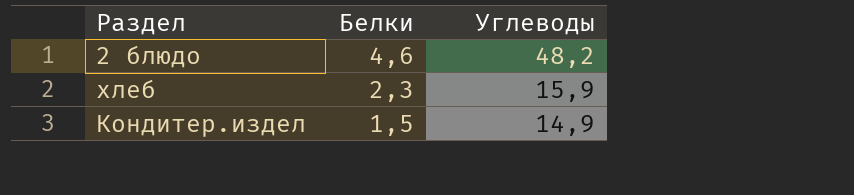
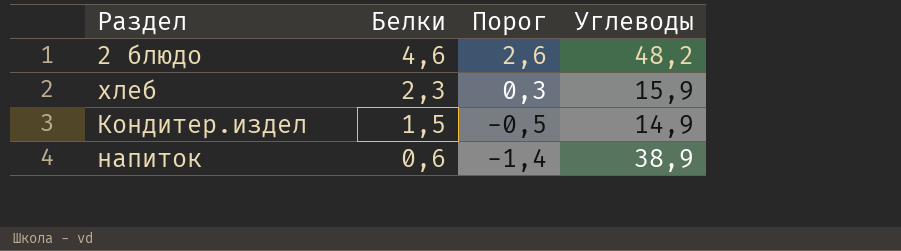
column Порог | formula: none -> [Белки] - 2
row напиток: none -> 0,6 | -1,4 | 38,9

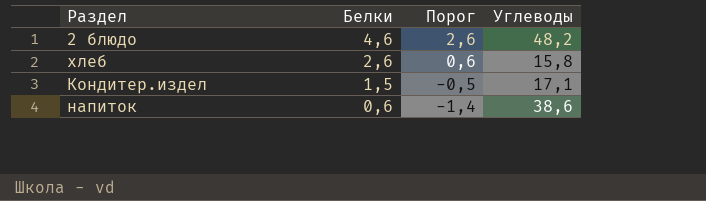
хлеб | Белки: 2,3 -> 2,6
хлеб | Порог: 0,3 -> 0,6
хлеб | Углеводы: 15,9 -> 15,8
Кондитер.издел | Углеводы: 14,9 -> 17,1
напиток | Углеводы: 38,9 -> 38,6

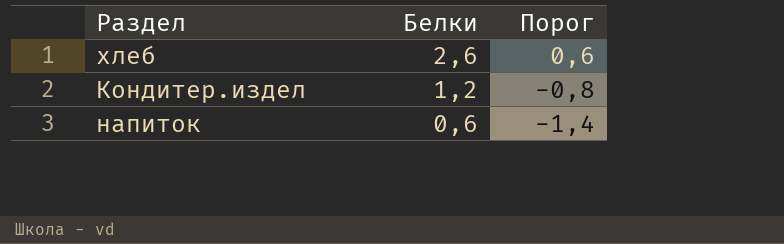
column Углеводы | position: 4 -> none
row 2 блюдо: 4,6 | 2,6 | 48,2 -> none
Кондитер.издел | Белки: 1,5 -> 1,2
Кондитер.издел | Порог: -0,5 -> -0,8

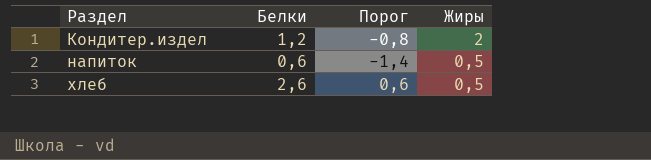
row order: Белки descending -> Раздел ascending
column Жиры | position: none -> 4

